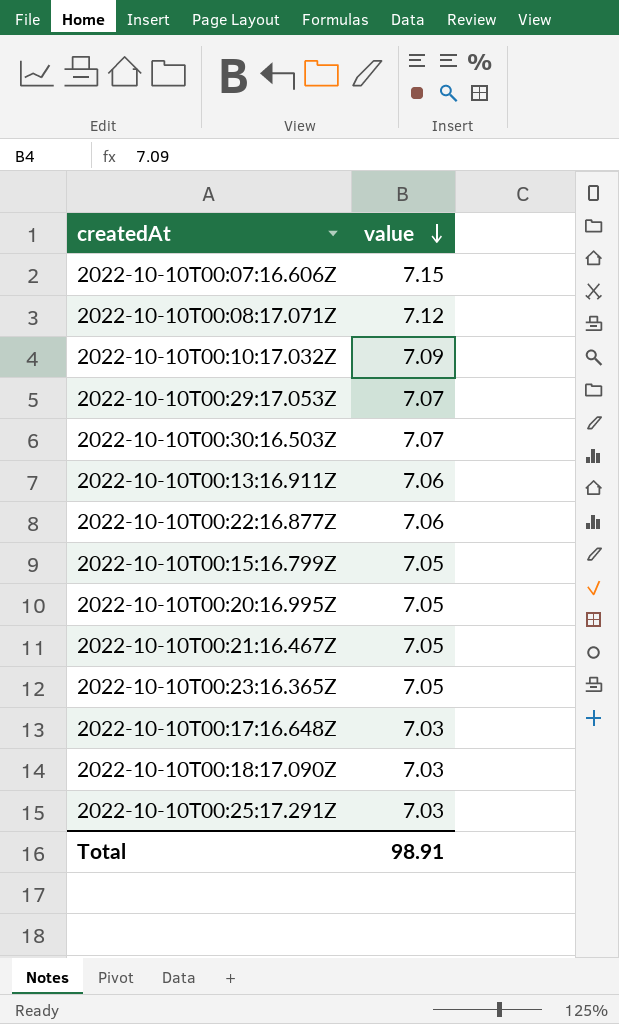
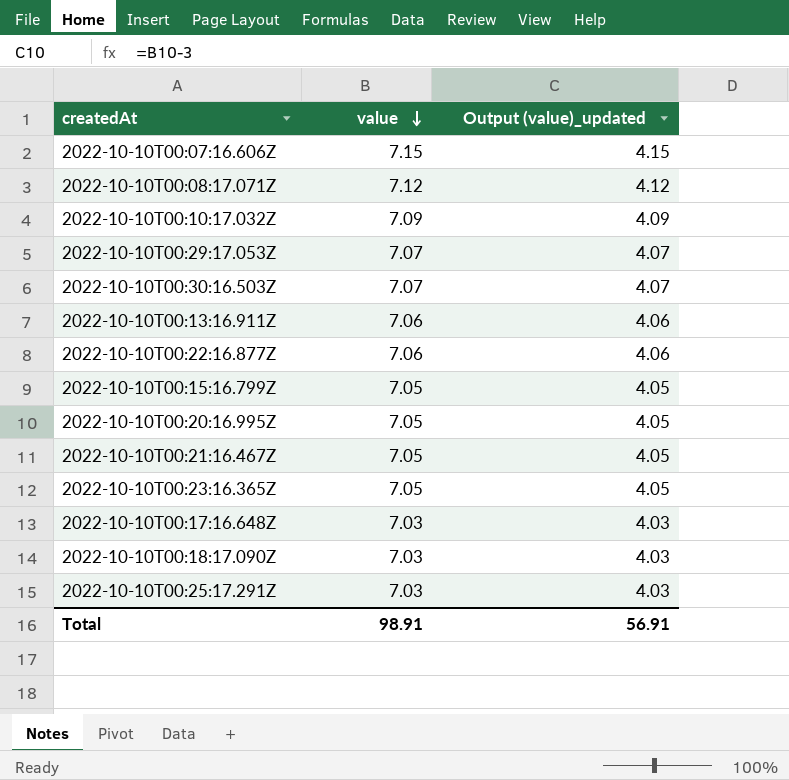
column Output (value)_updated | formula: none -> [value] - 3

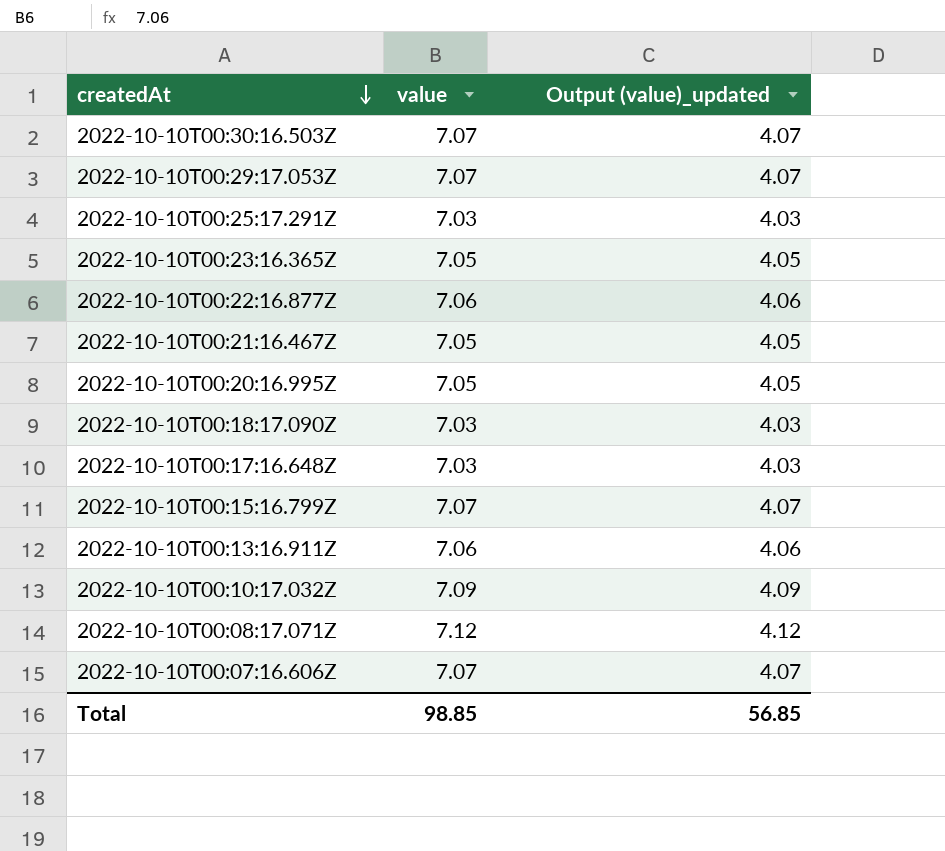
row order: value descending -> createdAt descending
2022-10-10T00:15:16.799Z | value: 7.05 -> 7.07
2022-10-10T00:15:16.799Z | Output (value)_updated: 4.05 -> 4.07
2022-10-10T00:07:16.606Z | value: 7.15 -> 7.07
2022-10-10T00:07:16.606Z | Output (value)_updated: 4.15 -> 4.07
Total | value: 98.91 -> 98.85
Total | Output (value)_updated: 56.91 -> 56.85

